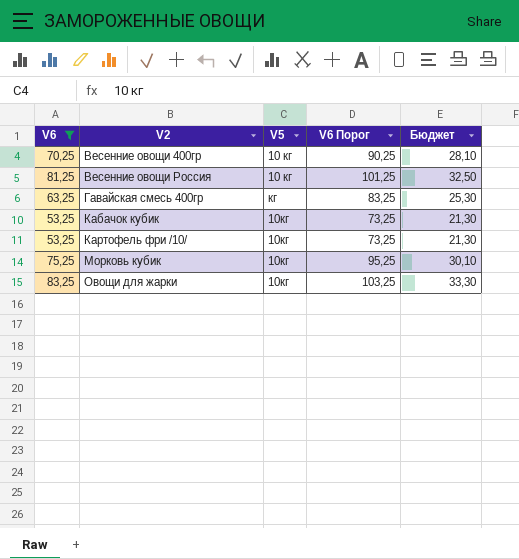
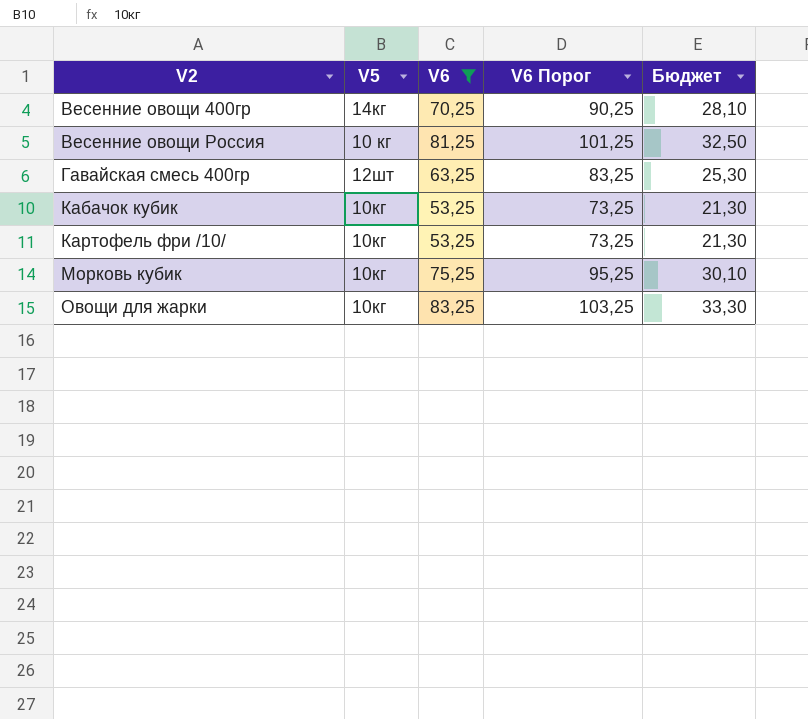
column V6 | position: 1 -> 3
Весенние овощи 400гр | V5: 10 кг -> 14кг
Гавайская смесь 400гр | V5: кг -> 12шт

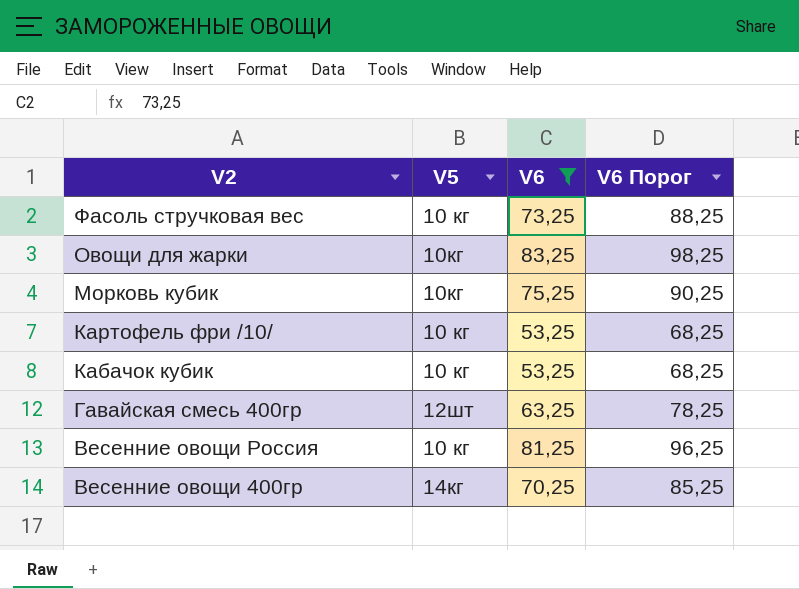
row order: V2 ascending -> V2 descending
column Бюджет | formula: [V6] * 0,4 -> none
column V6 Порог | formula: [V6] + 20 -> [V6] + 15
row Фасоль стручковая вес: none -> 10 кг | 73,25 | 88,25
Картофель фри /10/ | V5: 10кг -> 10 кг
Кабачок кубик | V5: 10кг -> 10 кг

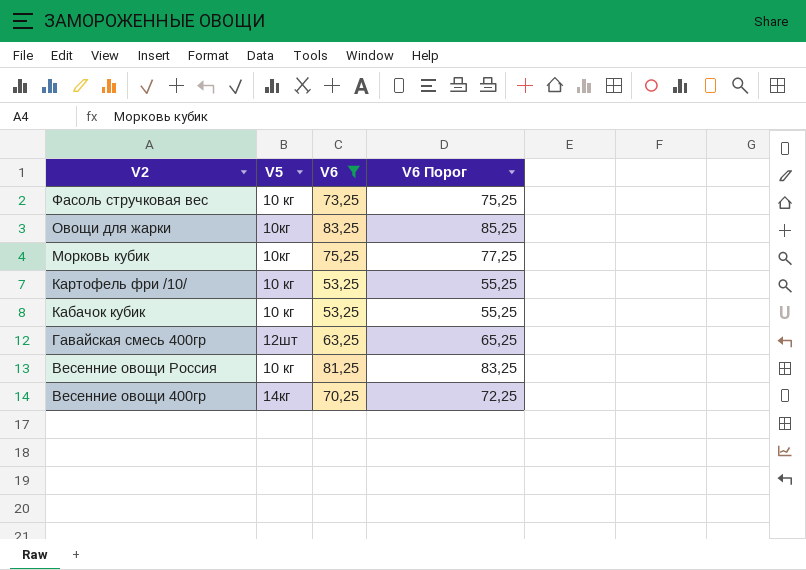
column V6 Порог | formula: [V6] + 15 -> [V6] + 2

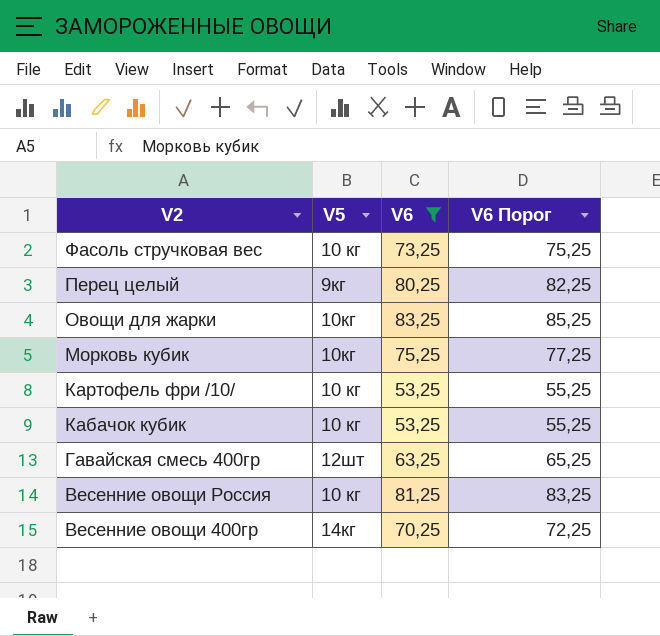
row Перец целый: none -> 9кг | 80,25 | 82,25

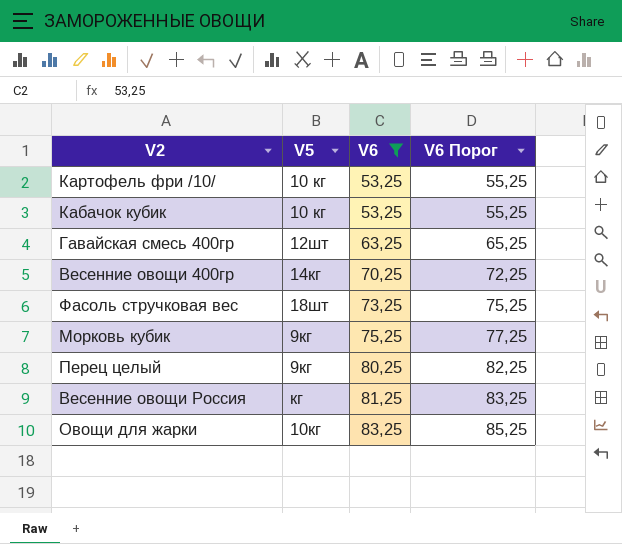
row order: V2 descending -> V6 ascending
Фасоль стручковая вес | V5: 10 кг -> 18шт
Морковь кубик | V5: 10кг -> 9кг
Весенние овощи Россия | V5: 10 кг -> кг

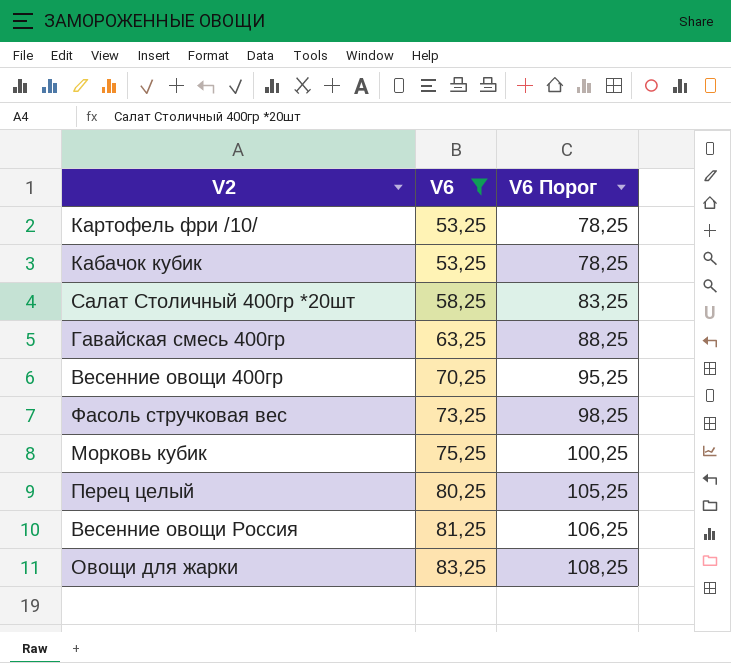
column V5 | position: 2 -> none
column V6 Порог | formula: [V6] + 2 -> [V6] + 25
row Салат Столичный 400гр *20шт: none -> 58,25 | 83,25

